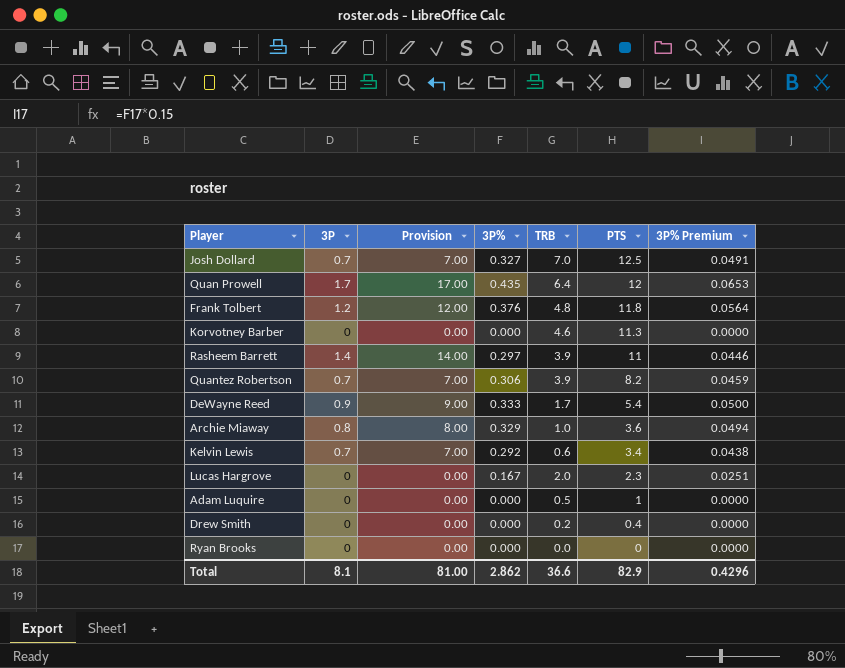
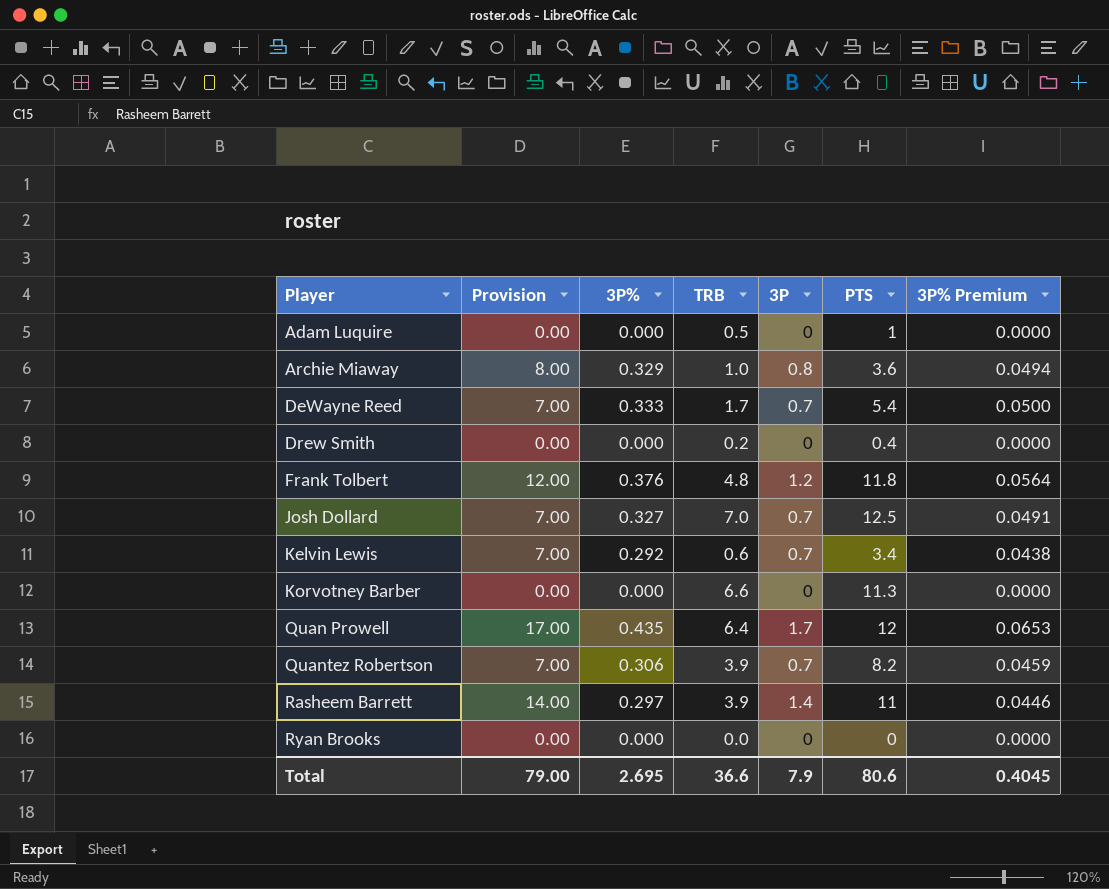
row order: PTS descending -> Player ascending
column 3P | position: 2 -> 5
row Lucas Hargrove: 0 | 0.00 | 0.167 | 2.0 | 2.3 | 0.0251 -> none
DeWayne Reed | Provision: 9.00 -> 7.00
DeWayne Reed | 3P: 0.9 -> 0.7
Korvotney Barber | TRB: 4.6 -> 6.6
Total | Provision: 81.00 -> 79.00
Total | 3P%: 2.862 -> 2.695
Total | 3P: 8.1 -> 7.9
Total | PTS: 82.9 -> 80.6
Total | 3P% Premium: 0.4296 -> 0.4045

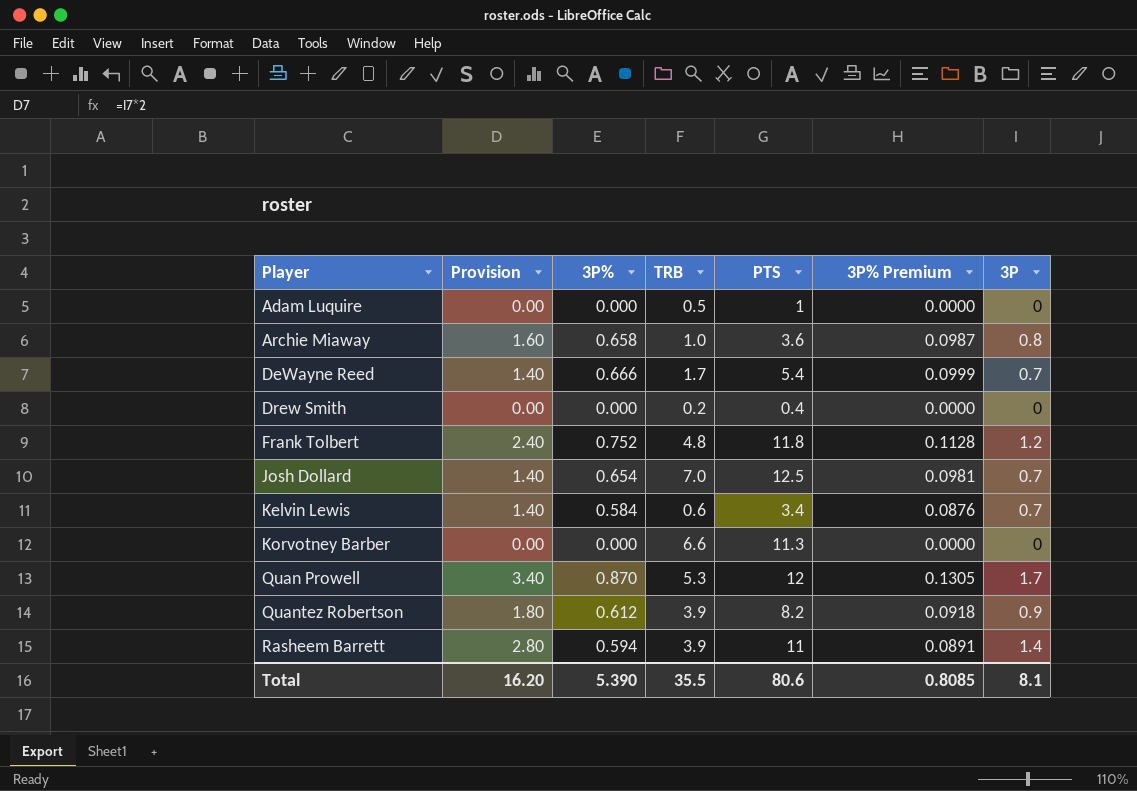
column Provision | formula: [3P] * 10 -> [3P] * 2
column 3P | position: 5 -> 7
row Ryan Brooks: 0.00 | 0.000 | 0.0 | 0 | 0 | 0.0000 -> none
Archie Miaway | 3P%: 0.329 -> 0.658
Archie Miaway | 3P% Premium: 0.0494 -> 0.0987
DeWayne Reed | 3P%: 0.333 -> 0.666
DeWayne Reed | 3P% Premium: 0.0500 -> 0.0999
Frank Tolbert | 3P%: 0.376 -> 0.752
Frank Tolbert | 3P% Premium: 0.0564 -> 0.1128
Josh Dollard | 3P%: 0.327 -> 0.654
Josh Dollard | 3P% Premium: 0.0491 -> 0.0981
Kelvin Lewis | 3P%: 0.292 -> 0.584
Kelvin Lewis | 3P% Premium: 0.0438 -> 0.0876
Quan Prowell | 3P%: 0.435 -> 0.870
Quan Prowell | TRB: 6.4 -> 5.3
Quan Prowell | 3P% Premium: 0.0653 -> 0.1305
Quantez Robertson | 3P%: 0.306 -> 0.612
Quantez Robertson | 3P% Premium: 0.0459 -> 0.0918
Quantez Robertson | 3P: 0.7 -> 0.9
Rasheem Barrett | 3P%: 0.297 -> 0.594
Rasheem Barrett | 3P% Premium: 0.0446 -> 0.0891
Total | Provision: 79.00 -> 16.20
Total | 3P%: 2.695 -> 5.390
Total | TRB: 36.6 -> 35.5
Total | 3P% Premium: 0.4045 -> 0.8085
Total | 3P: 7.9 -> 8.1

